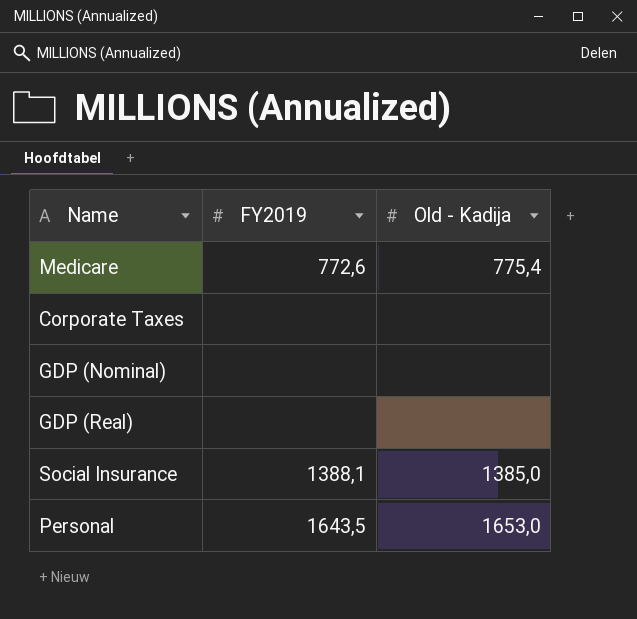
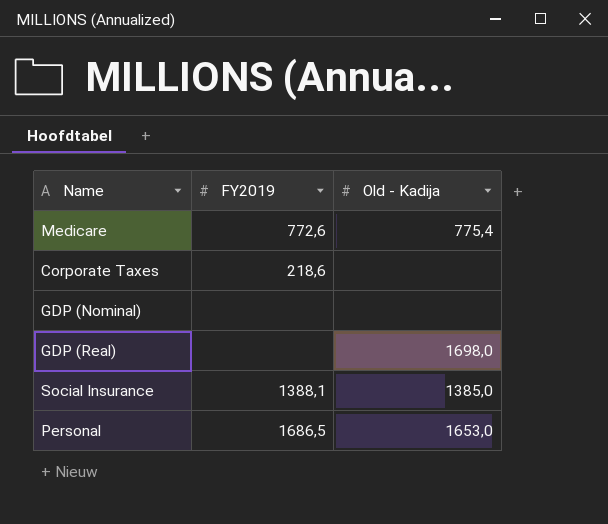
Corporate Taxes | FY2019: none -> 218,6
GDP (Real) | Old - Kadija: none -> 1698,0
Personal | FY2019: 1643,5 -> 1686,5

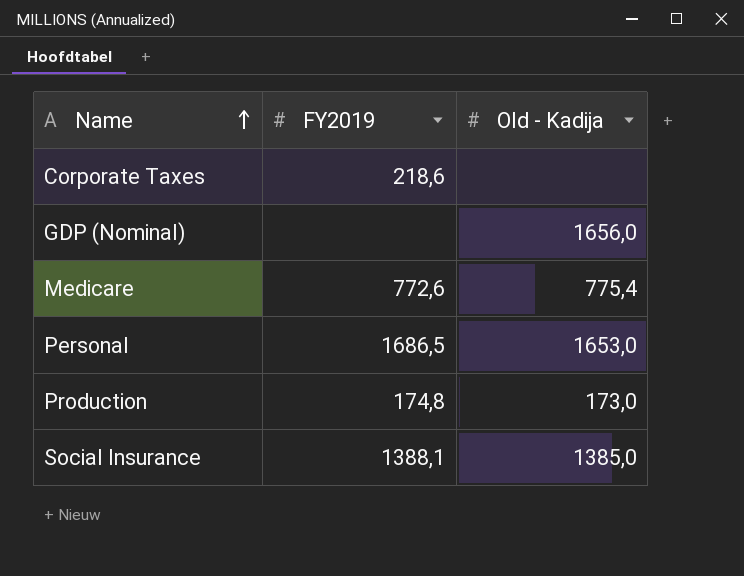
row order: none -> Name ascending
row GDP (Real): none | 1698,0 -> none
GDP (Nominal) | Old - Kadija: none -> 1656,0
row Production: none -> 174,8 | 173,0

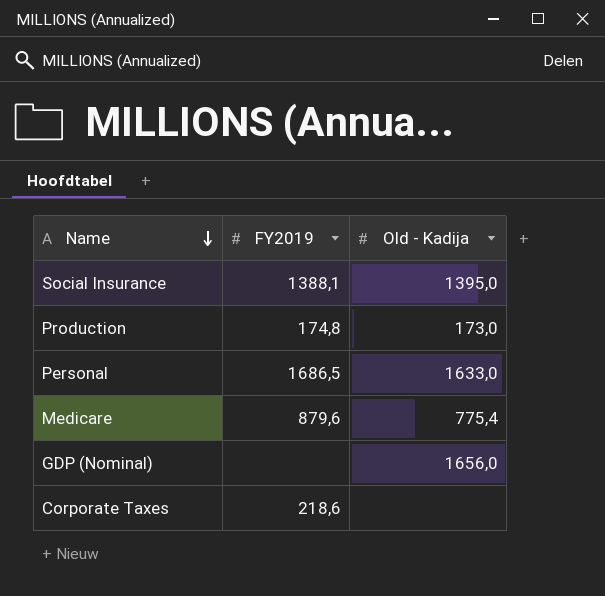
row order: Name ascending -> Name descending
Social Insurance | Old - Kadija: 1385,0 -> 1395,0
Personal | Old - Kadija: 1653,0 -> 1633,0
Medicare | FY2019: 772,6 -> 879,6

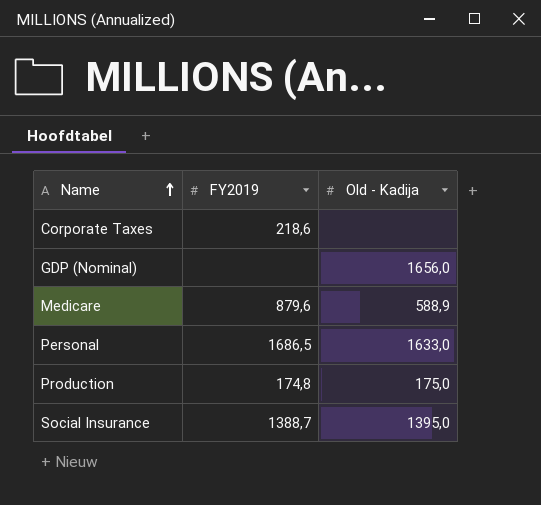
row order: Name descending -> Name ascending
Medicare | Old - Kadija: 775,4 -> 588,9
Production | Old - Kadija: 173,0 -> 175,0
Social Insurance | FY2019: 1388,1 -> 1388,7

